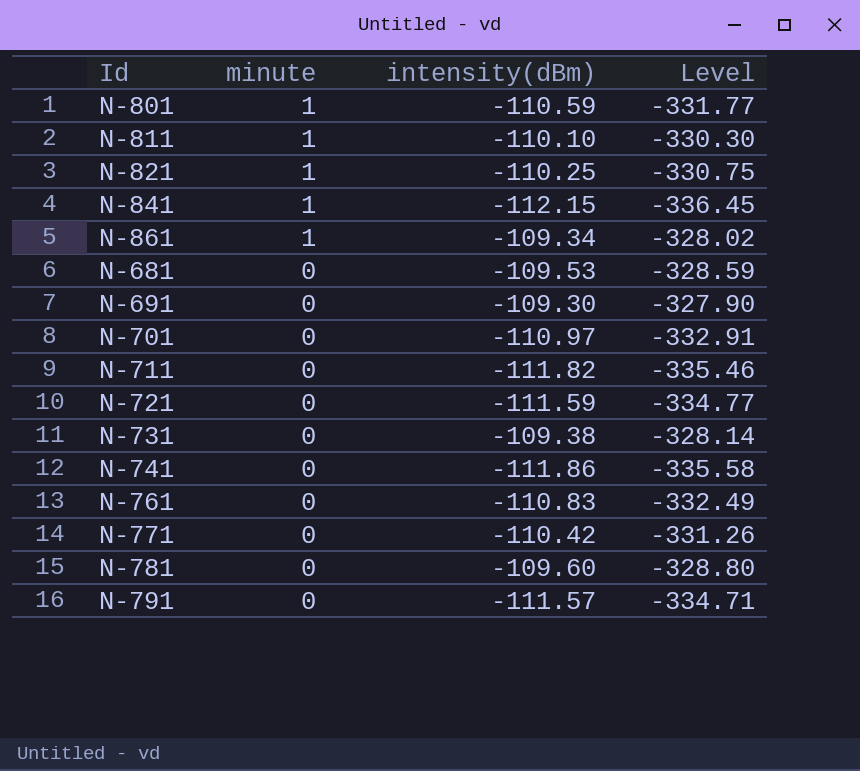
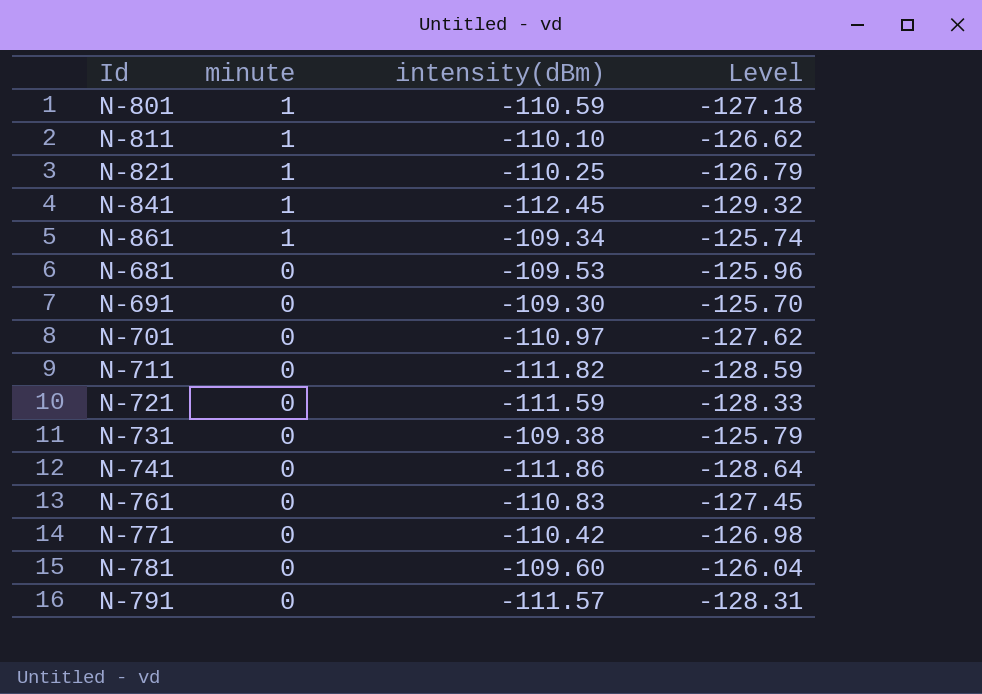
column Level | formula: [intensity(dBm)] * 3 -> [intensity(dBm)] * 1.15
N-841 | intensity(dBm): -112.15 -> -112.45

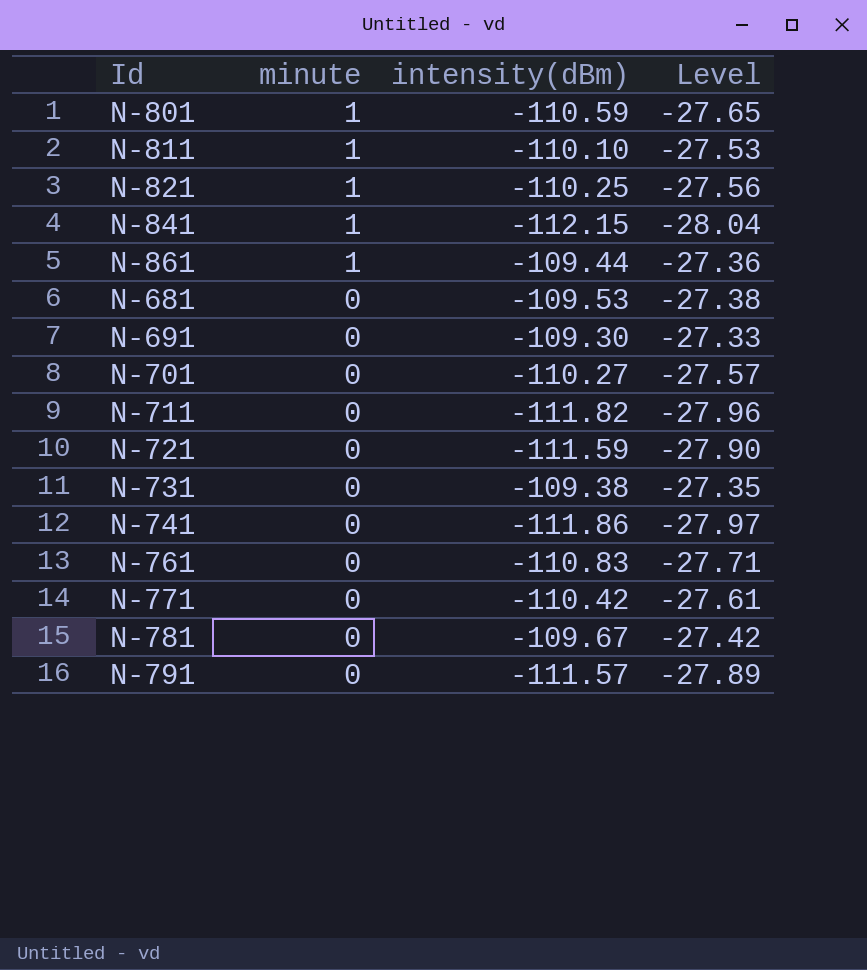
column Level | formula: [intensity(dBm)] * 1.15 -> [intensity(dBm)] * 0.25
N-841 | intensity(dBm): -112.45 -> -112.15
N-861 | intensity(dBm): -109.34 -> -109.44
N-701 | intensity(dBm): -110.97 -> -110.27
N-781 | intensity(dBm): -109.60 -> -109.67

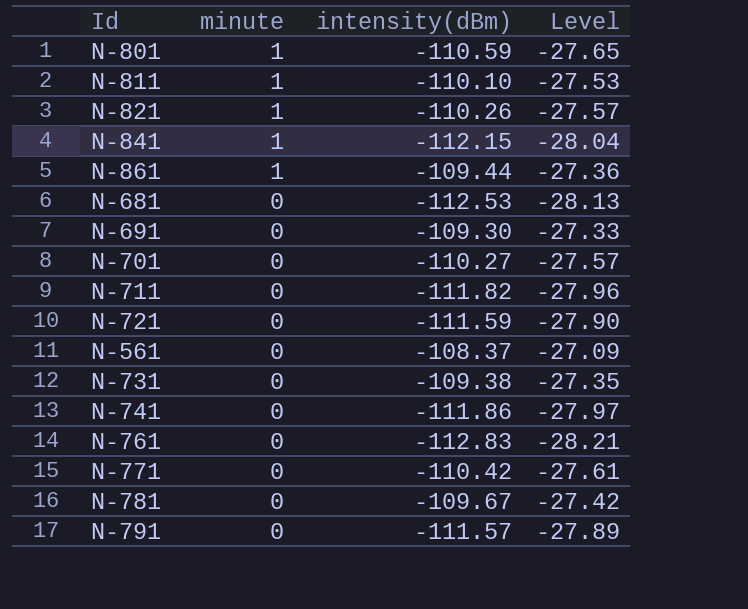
N-821 | intensity(dBm): -110.25 -> -110.26
N-821 | Level: -27.56 -> -27.57
N-681 | intensity(dBm): -109.53 -> -112.53
N-681 | Level: -27.38 -> -28.13
row N-561: none -> 0 | -108.37 | -27.09
N-761 | intensity(dBm): -110.83 -> -112.83
N-761 | Level: -27.71 -> -28.21

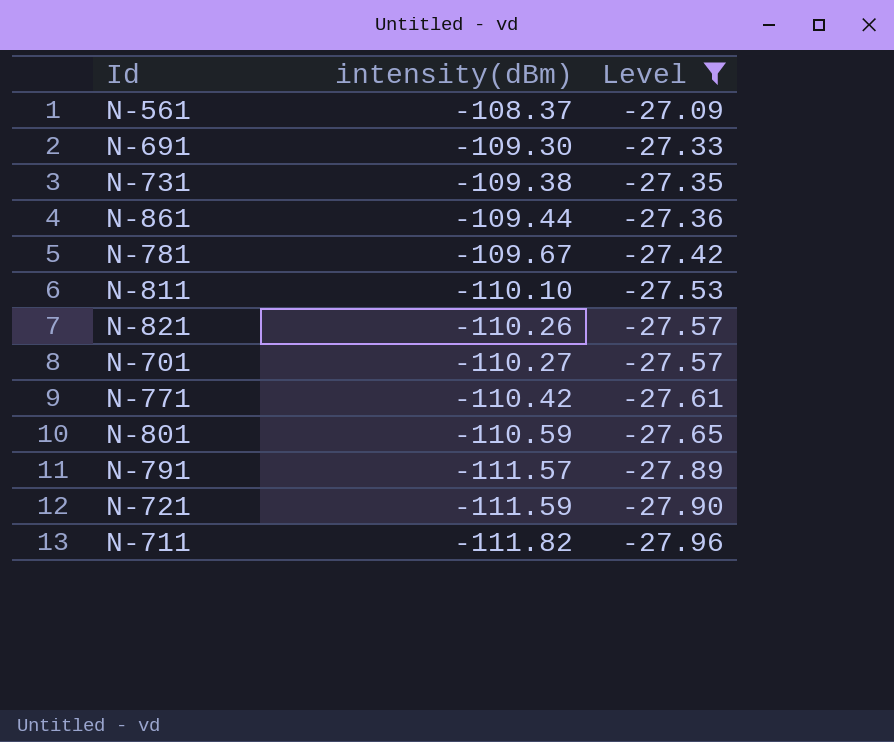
filter: none -> Level >= -27.96
row order: minute descending -> intensity(dBm) descending
column minute | position: 2 -> none

